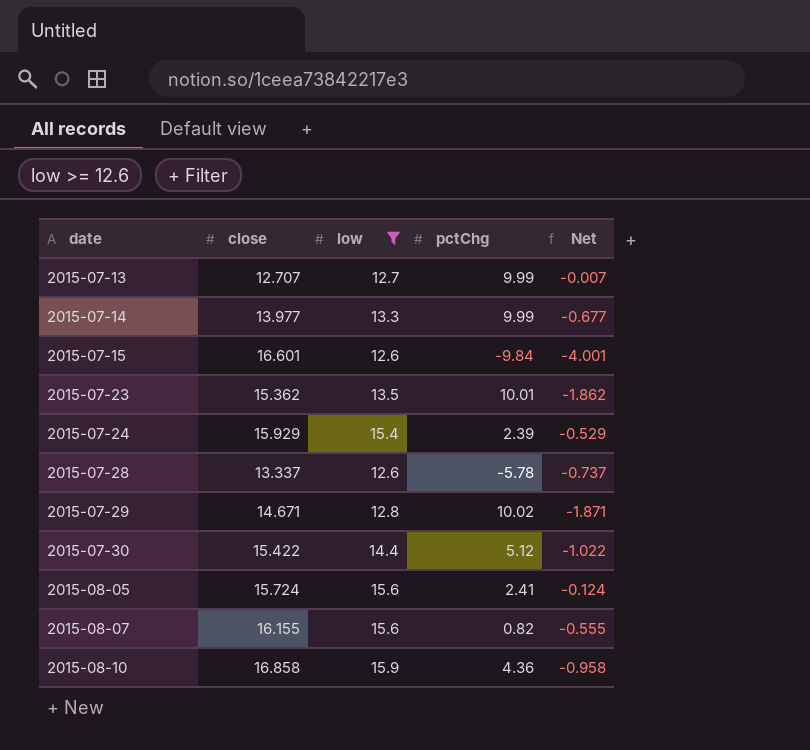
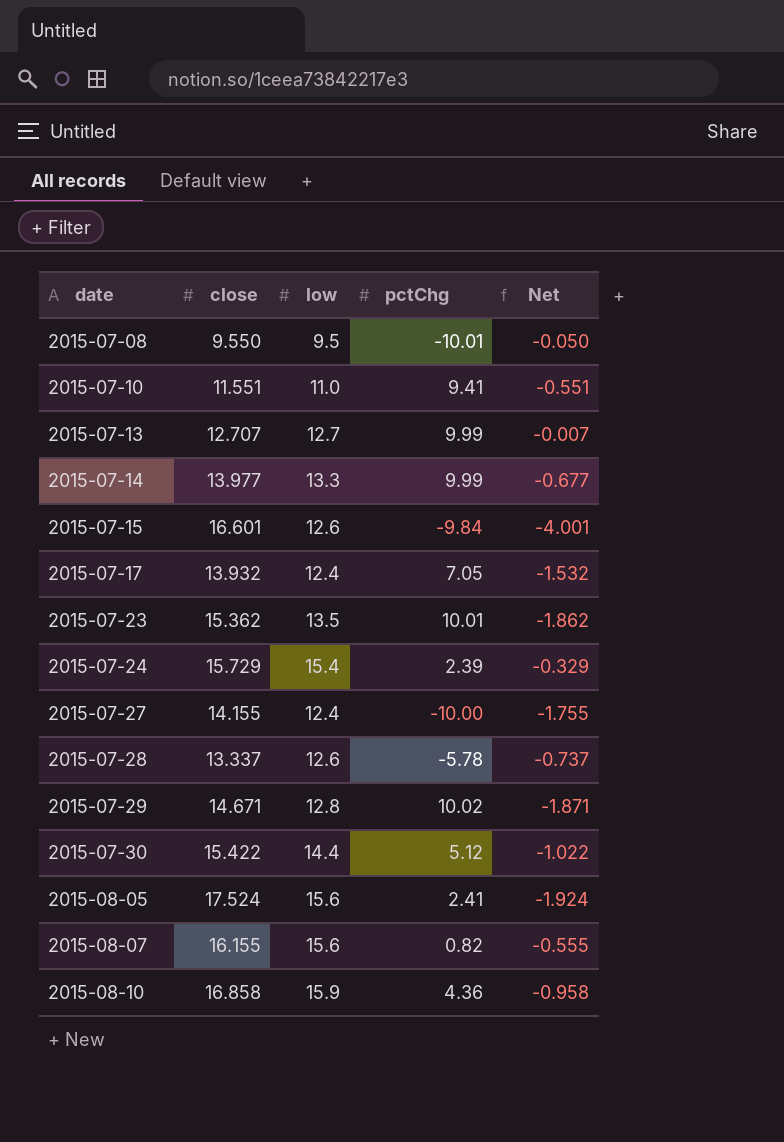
filter: low >= 12.6 -> none
2015-07-24 | close: 15.929 -> 15.729
2015-07-24 | Net: -0.529 -> -0.329
2015-08-05 | close: 15.724 -> 17.524
2015-08-05 | Net: -0.124 -> -1.924

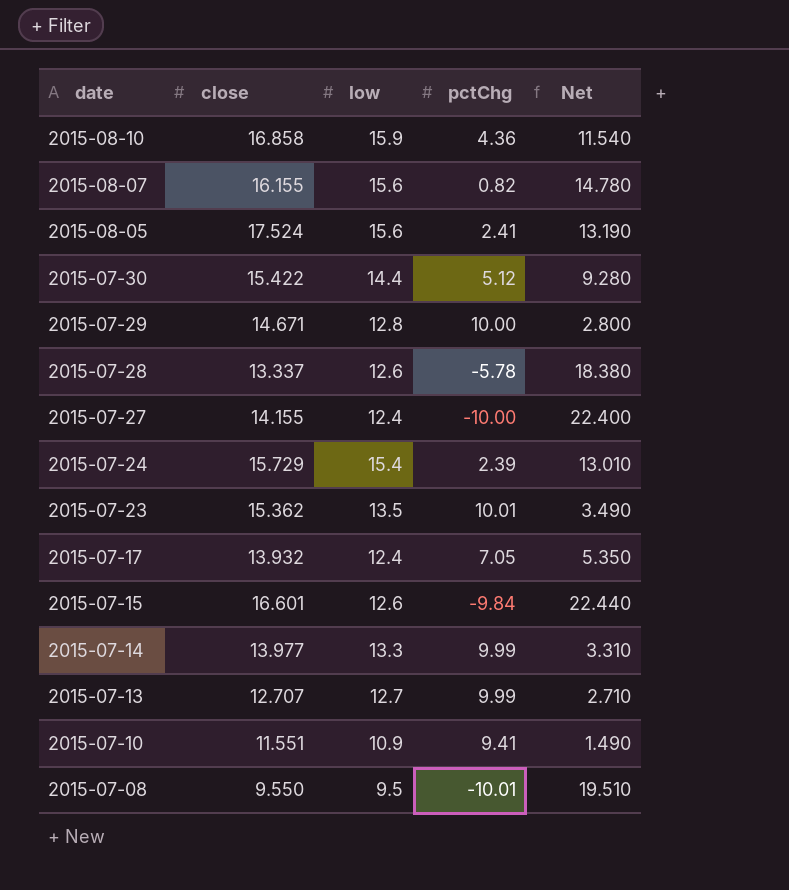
row order: date ascending -> date descending
column Net | formula: [low] - [close] -> [low] - [pctChg]
2015-07-29 | pctChg: 10.02 -> 10.00
2015-07-10 | low: 11.0 -> 10.9

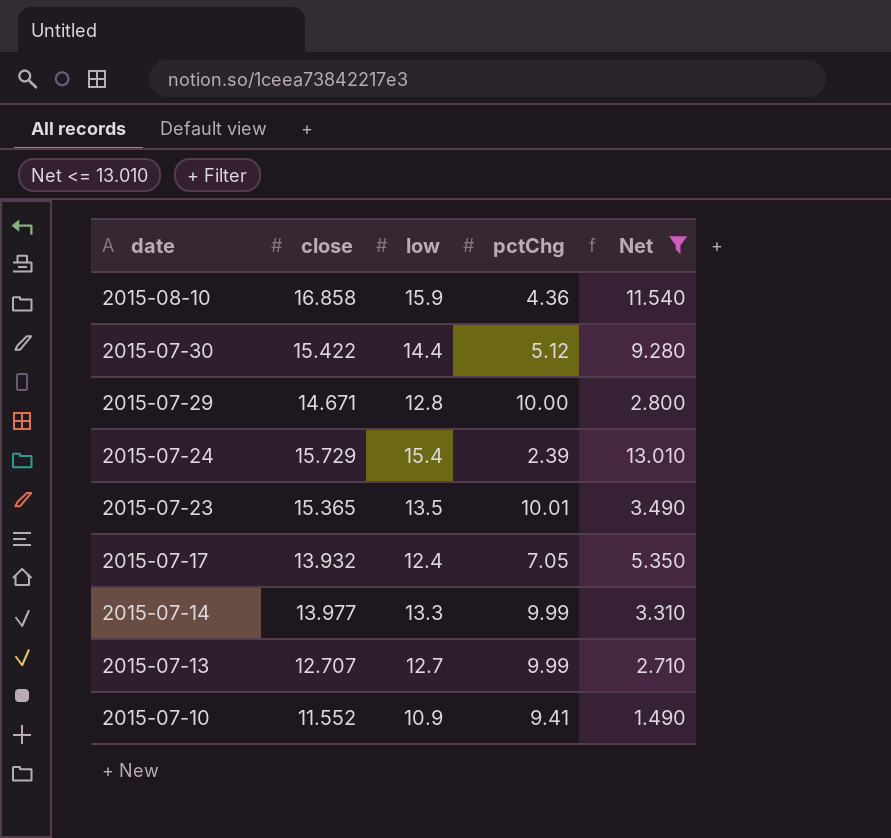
filter: none -> Net <= 13.010
2015-07-23 | close: 15.362 -> 15.365
2015-07-10 | close: 11.551 -> 11.552

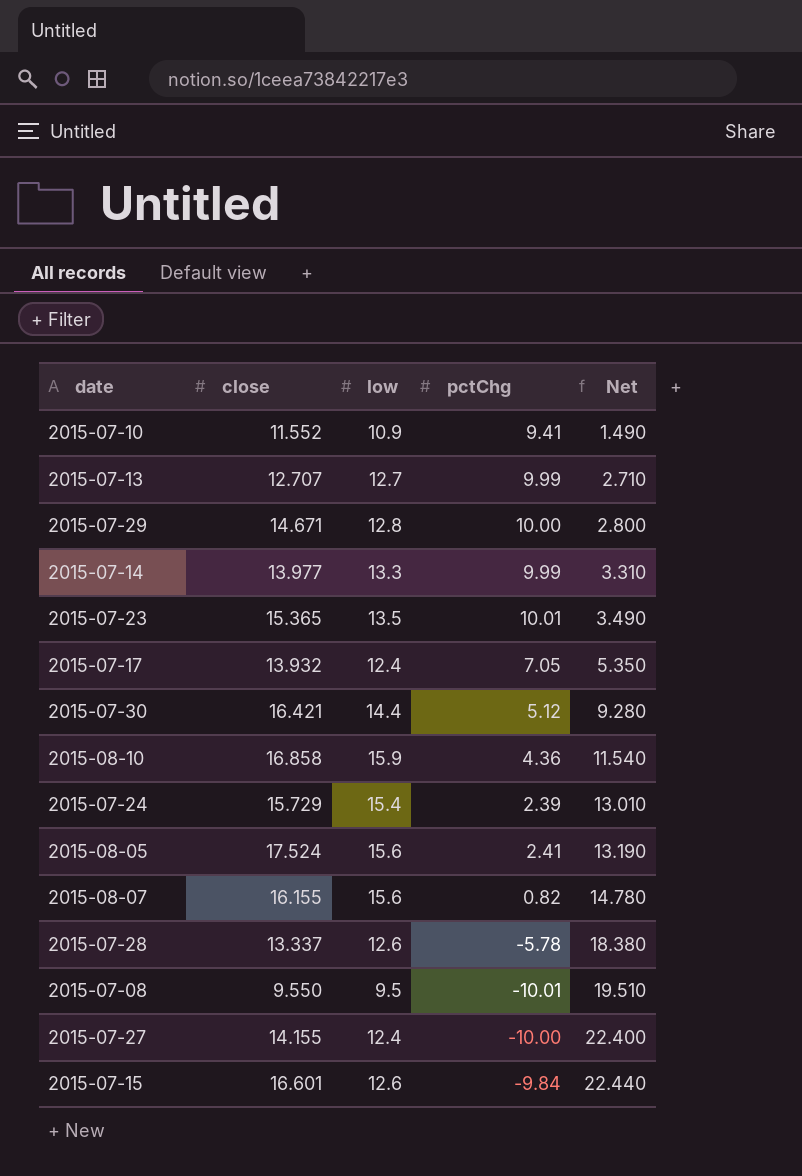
filter: Net <= 13.010 -> none
row order: date descending -> Net ascending
2015-07-30 | close: 15.422 -> 16.421

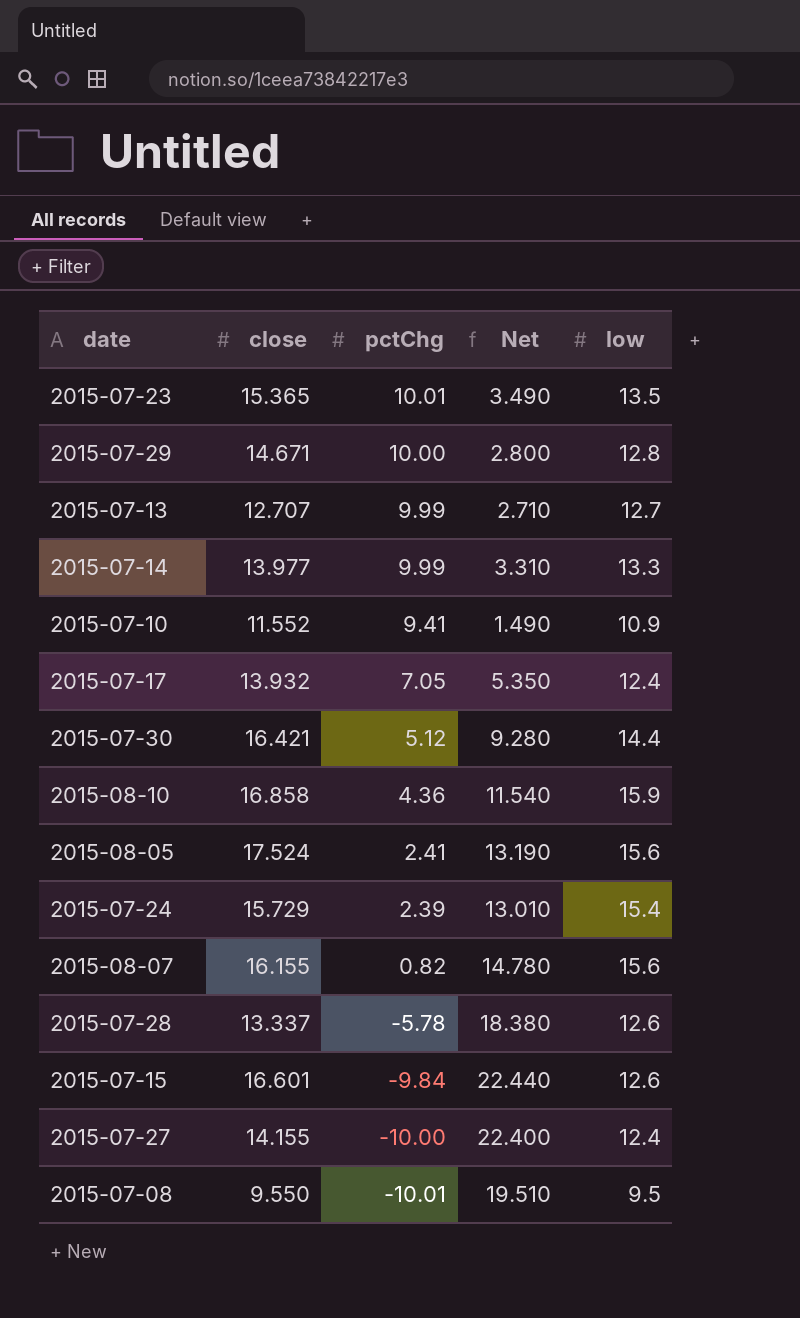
row order: Net ascending -> pctChg descending
column low | position: 3 -> 5

